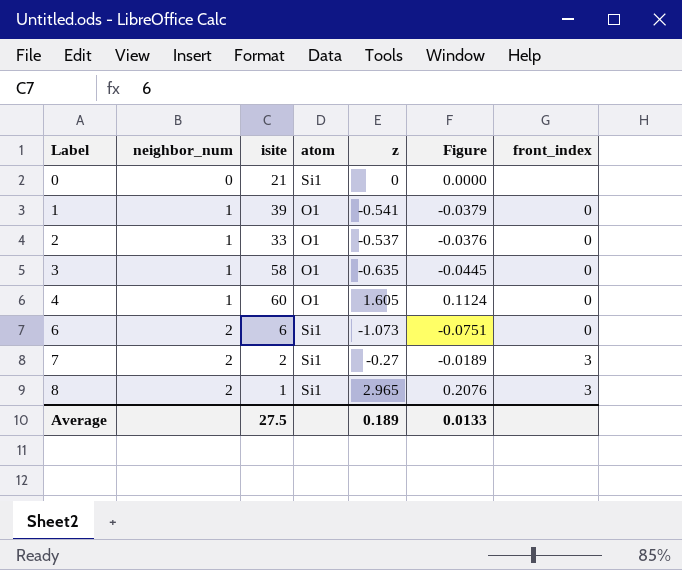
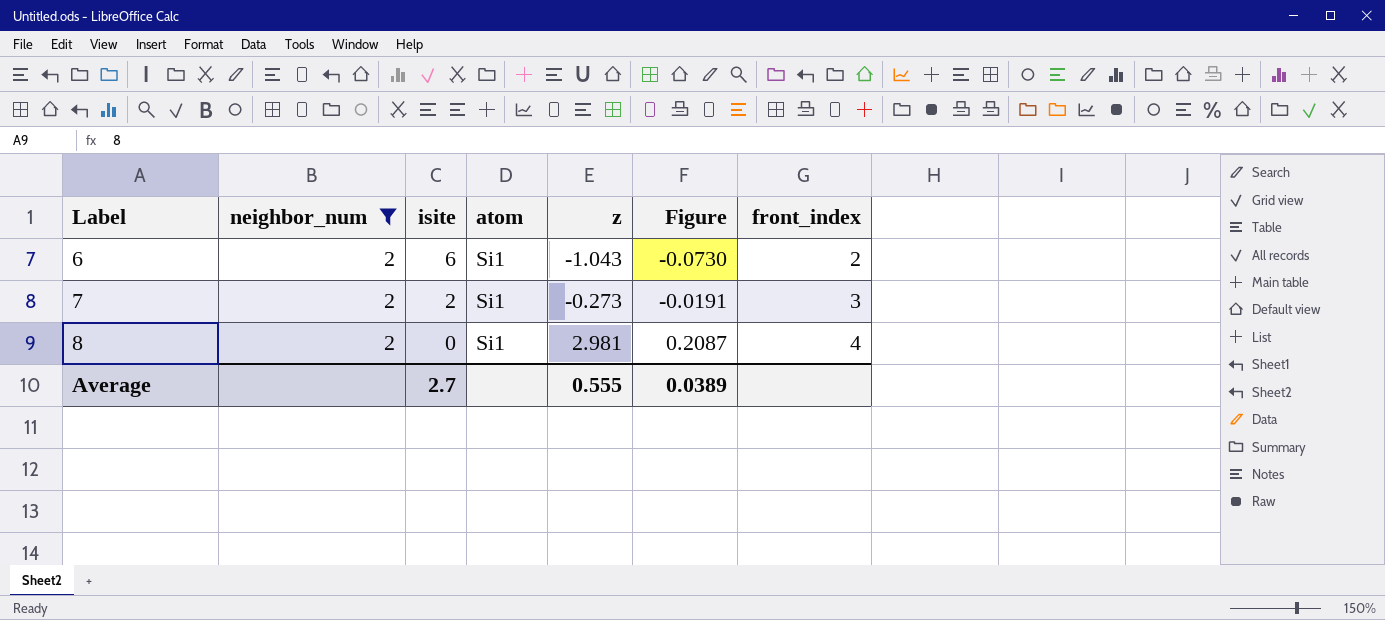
filter: none -> neighbor_num = 2
6 | z: -1.073 -> -1.043
6 | Figure: -0.0751 -> -0.0730
6 | front_index: 0 -> 2
7 | z: -0.27 -> -0.273
7 | Figure: -0.0189 -> -0.0191
8 | isite: 1 -> 0
8 | z: 2.965 -> 2.981
8 | Figure: 0.2076 -> 0.2087
8 | front_index: 3 -> 4
Average | isite: 27.5 -> 2.7
Average | z: 0.189 -> 0.555
Average | Figure: 0.0133 -> 0.0389

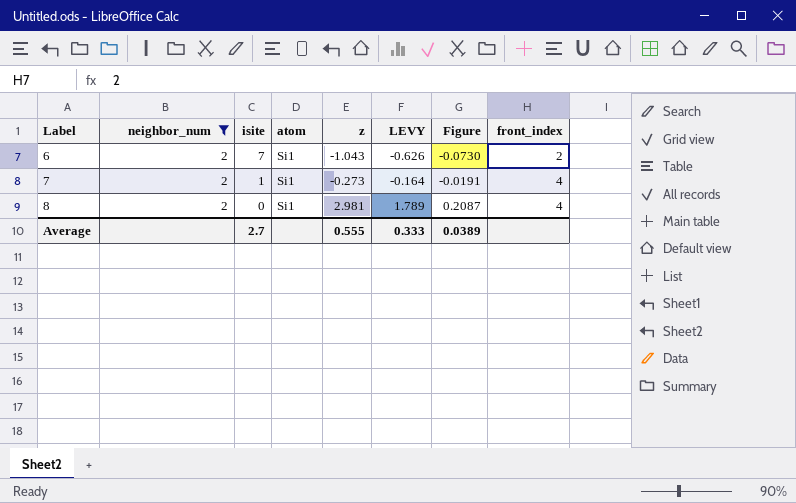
column LEVY | formula: none -> [z] * 0.6
6 | isite: 6 -> 7
7 | isite: 2 -> 1
7 | front_index: 3 -> 4

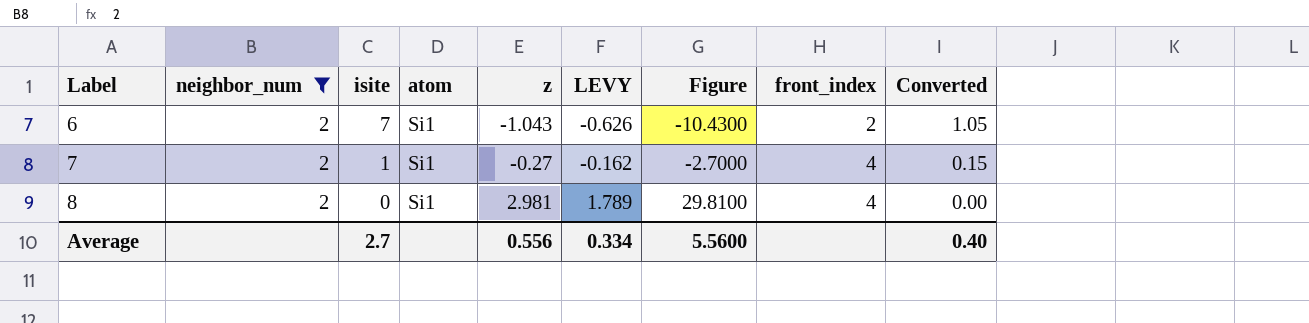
column Figure | formula: [z] * 0.07 -> [z] * 10
column Converted | formula: none -> [isite] * 0.15
7 | z: -0.273 -> -0.27
7 | LEVY: -0.164 -> -0.162
Average | z: 0.555 -> 0.556
Average | LEVY: 0.333 -> 0.334
Average | Figure: 0.0389 -> 5.5600

